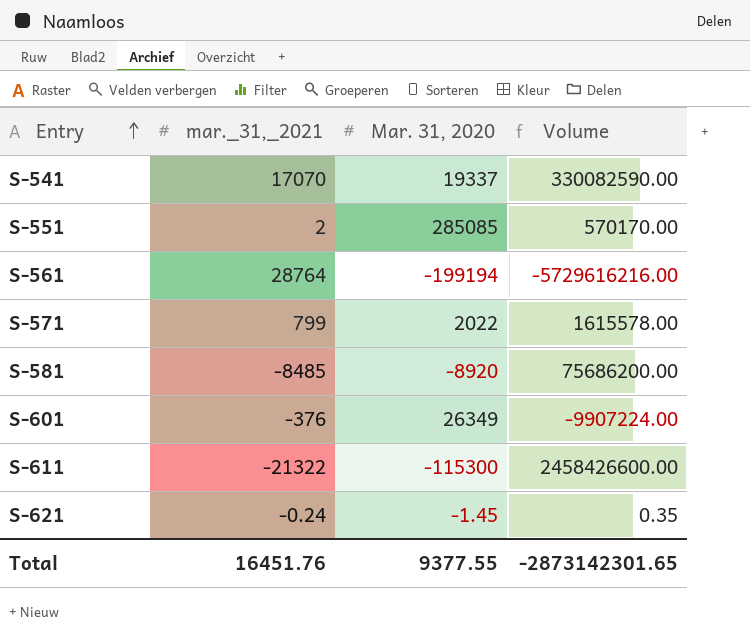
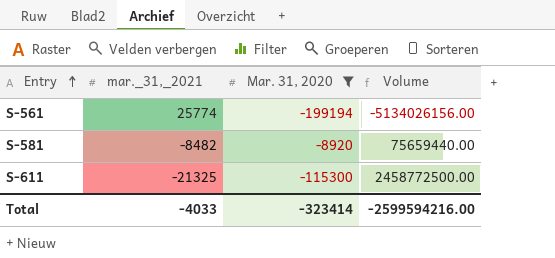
filter: none -> Mar. 31, 2020 <= -8920
S-561 | mar._31,_2021: 28764 -> 25774
S-561 | Volume: -5729616216.00 -> -5134026156.00
S-581 | mar._31,_2021: -8485 -> -8482
S-581 | Volume: 75686200.00 -> 75659440.00
S-611 | mar._31,_2021: -21322 -> -21325
S-611 | Volume: 2458426600.00 -> 2458772500.00
Total | mar._31,_2021: 16451.76 -> -4033
Total | Mar. 31, 2020: 9377.55 -> -323414
Total | Volume: -2873142301.65 -> -2599594216.00

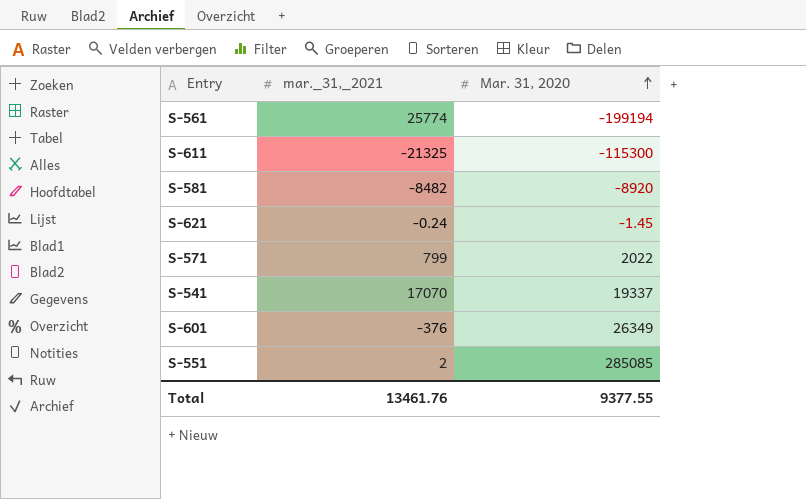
filter: Mar. 31, 2020 <= -8920 -> none
row order: Entry ascending -> Mar. 31, 2020 ascending
column Volume | formula: [mar._31,_2021] * [Mar. 31, 2020] -> none
Total | mar._31,_2021: -4033 -> 13461.76
Total | Mar. 31, 2020: -323414 -> 9377.55

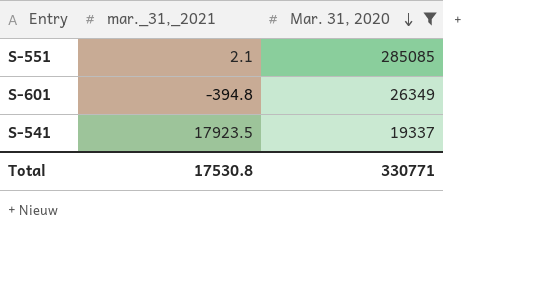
filter: none -> Mar. 31, 2020 >= 19337
row order: Mar. 31, 2020 ascending -> Mar. 31, 2020 descending
S-551 | mar._31,_2021: 2 -> 2.1
S-601 | mar._31,_2021: -376 -> -394.8
S-541 | mar._31,_2021: 17070 -> 17923.5
Total | mar._31,_2021: 13461.76 -> 17530.8
Total | Mar. 31, 2020: 9377.55 -> 330771

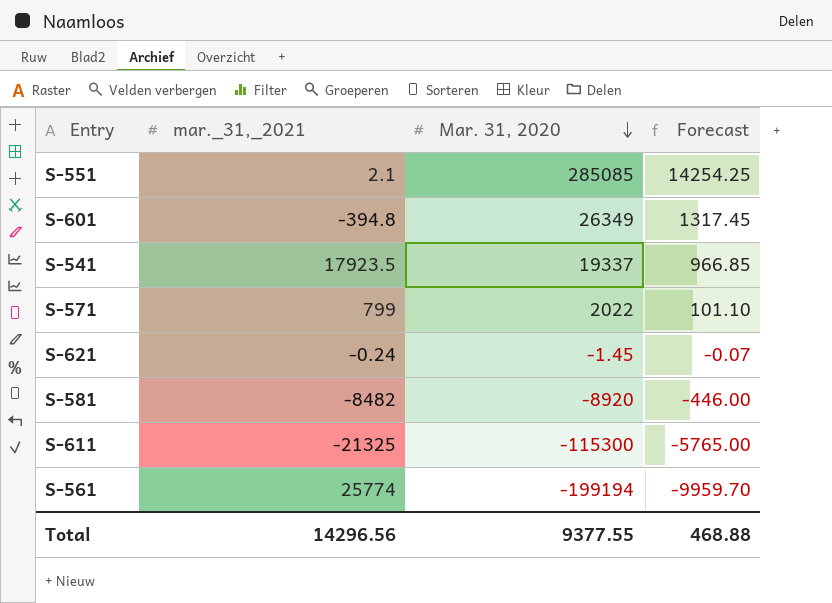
filter: Mar. 31, 2020 >= 19337 -> none
column Forecast | formula: none -> [Mar. 31, 2020] * 0.05
Total | mar._31,_2021: 17530.8 -> 14296.56
Total | Mar. 31, 2020: 330771 -> 9377.55

